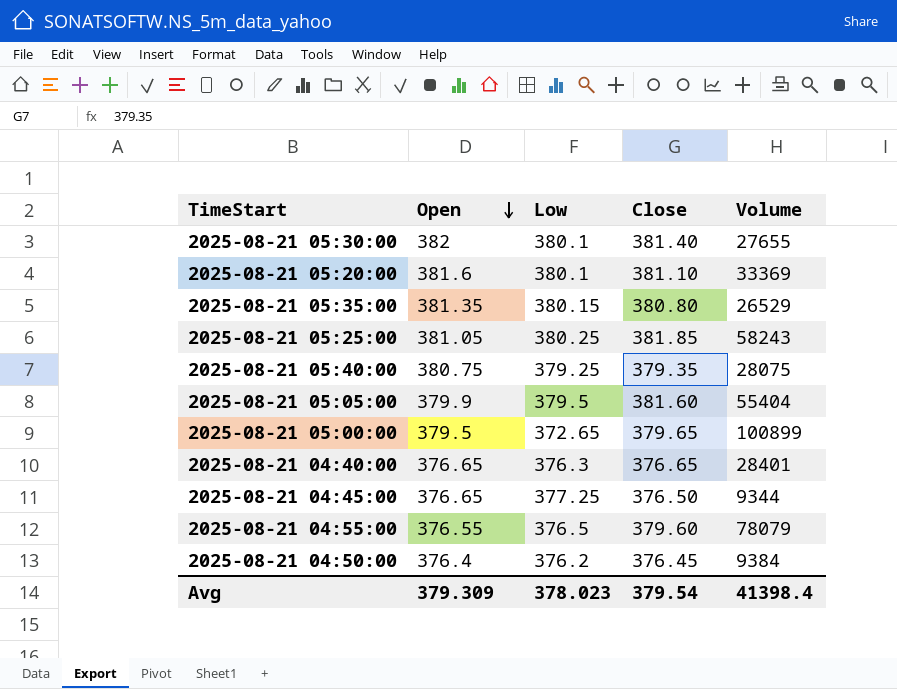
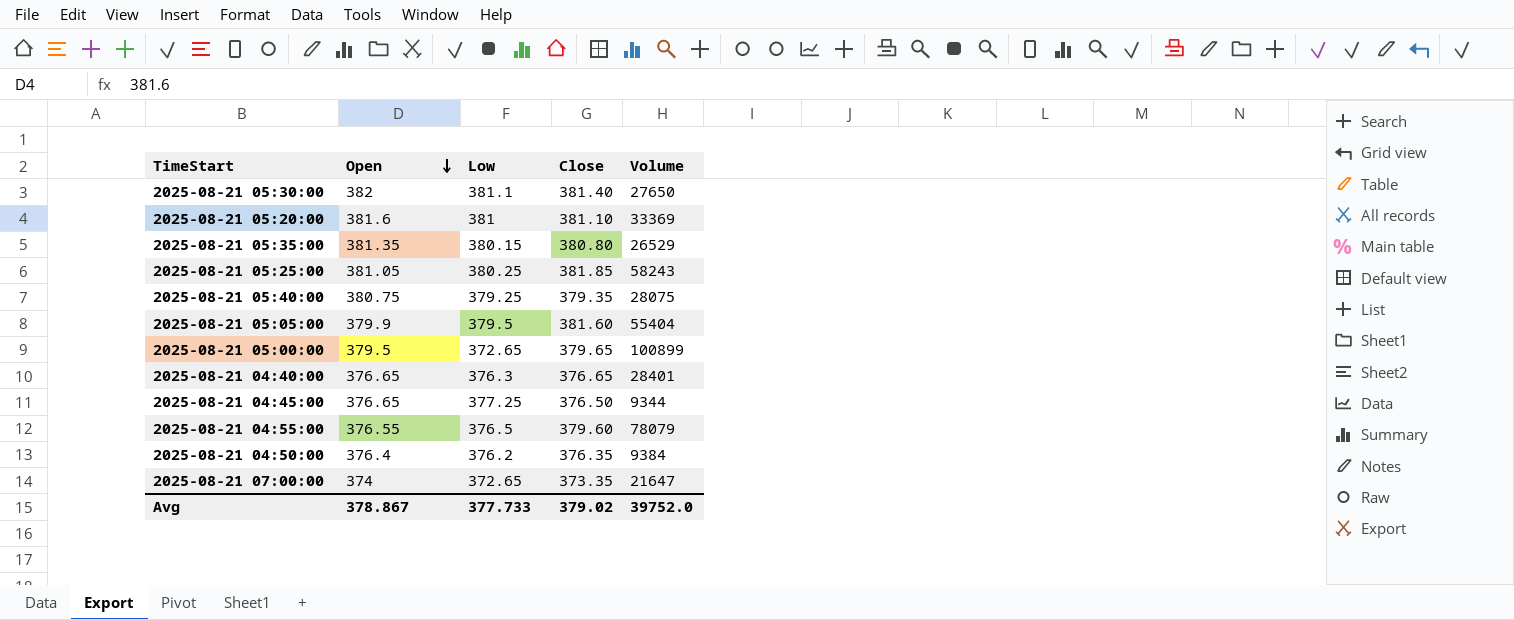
2025-08-21 05:30:00 | Low: 380.1 -> 381.1
2025-08-21 05:30:00 | Volume: 27655 -> 27650
2025-08-21 05:20:00 | Low: 380.1 -> 381
2025-08-21 04:50:00 | Close: 376.45 -> 376.35
row 2025-08-21 07:00:00: none -> 374 | 372.65 | 373.35 | 21647
Avg | Open: 379.309 -> 378.867
Avg | Low: 378.023 -> 377.733
Avg | Close: 379.54 -> 379.02
Avg | Volume: 41398.4 -> 39752.0

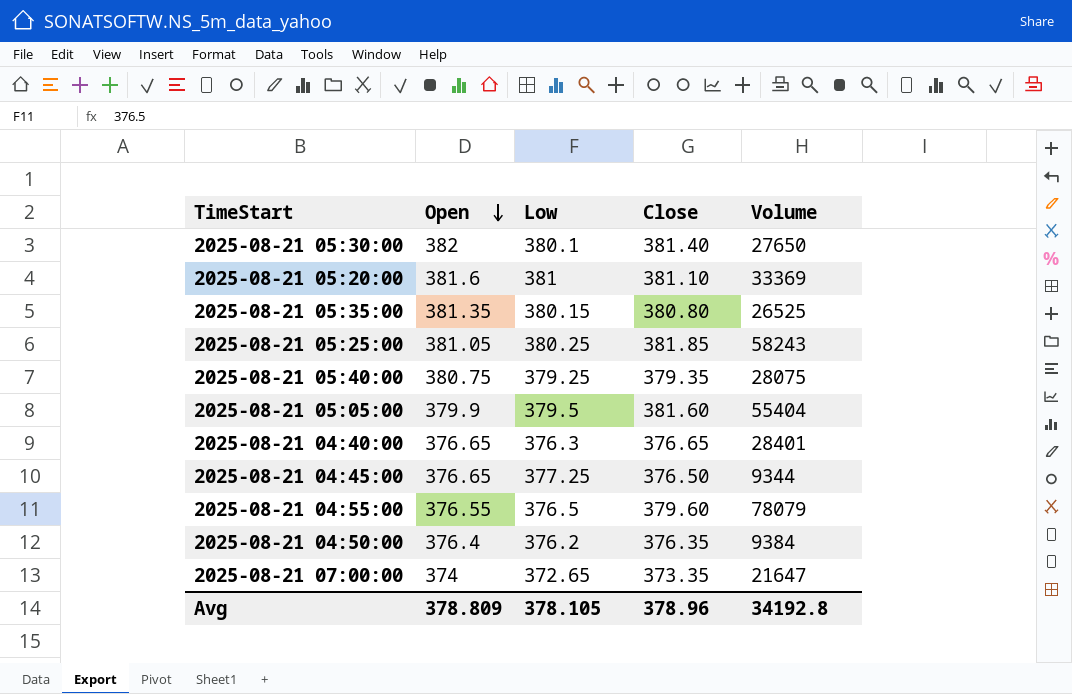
row 2025-08-21 05:00:00: 379.5 | 372.65 | 379.65 | 100899 -> none
2025-08-21 05:30:00 | Low: 381.1 -> 380.1
2025-08-21 05:35:00 | Volume: 26529 -> 26525
Avg | Open: 378.867 -> 378.809
Avg | Low: 377.733 -> 378.105
Avg | Close: 379.02 -> 378.96
Avg | Volume: 39752.0 -> 34192.8

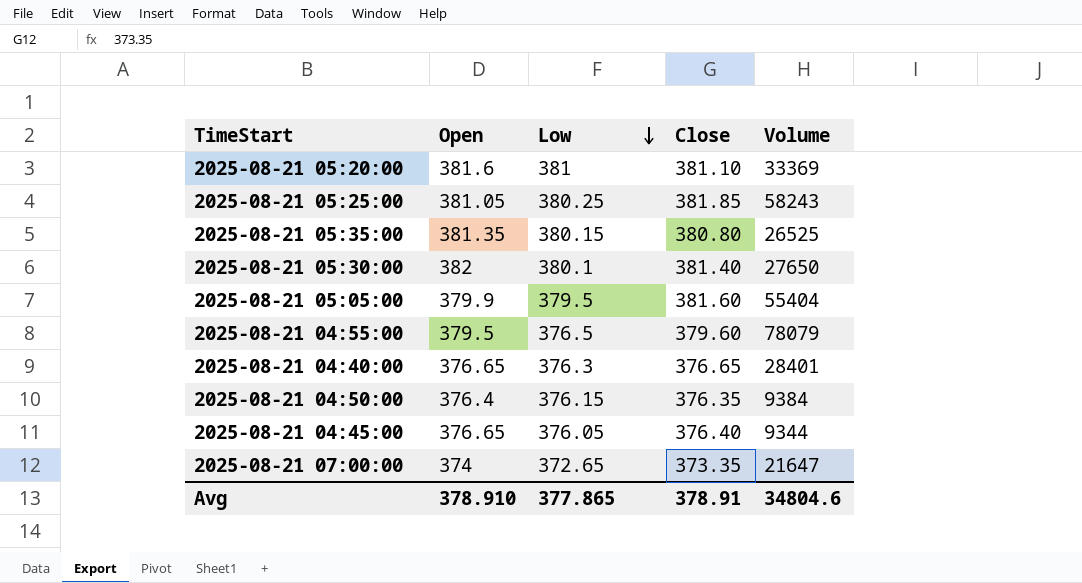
row order: Open descending -> Low descending
row 2025-08-21 05:40:00: 380.75 | 379.25 | 379.35 | 28075 -> none
2025-08-21 04:55:00 | Open: 376.55 -> 379.5
2025-08-21 04:50:00 | Low: 376.2 -> 376.15
2025-08-21 04:45:00 | Low: 377.25 -> 376.05
2025-08-21 04:45:00 | Close: 376.50 -> 376.40
Avg | Open: 378.809 -> 378.910
Avg | Low: 378.105 -> 377.865
Avg | Close: 378.96 -> 378.91
Avg | Volume: 34192.8 -> 34804.6

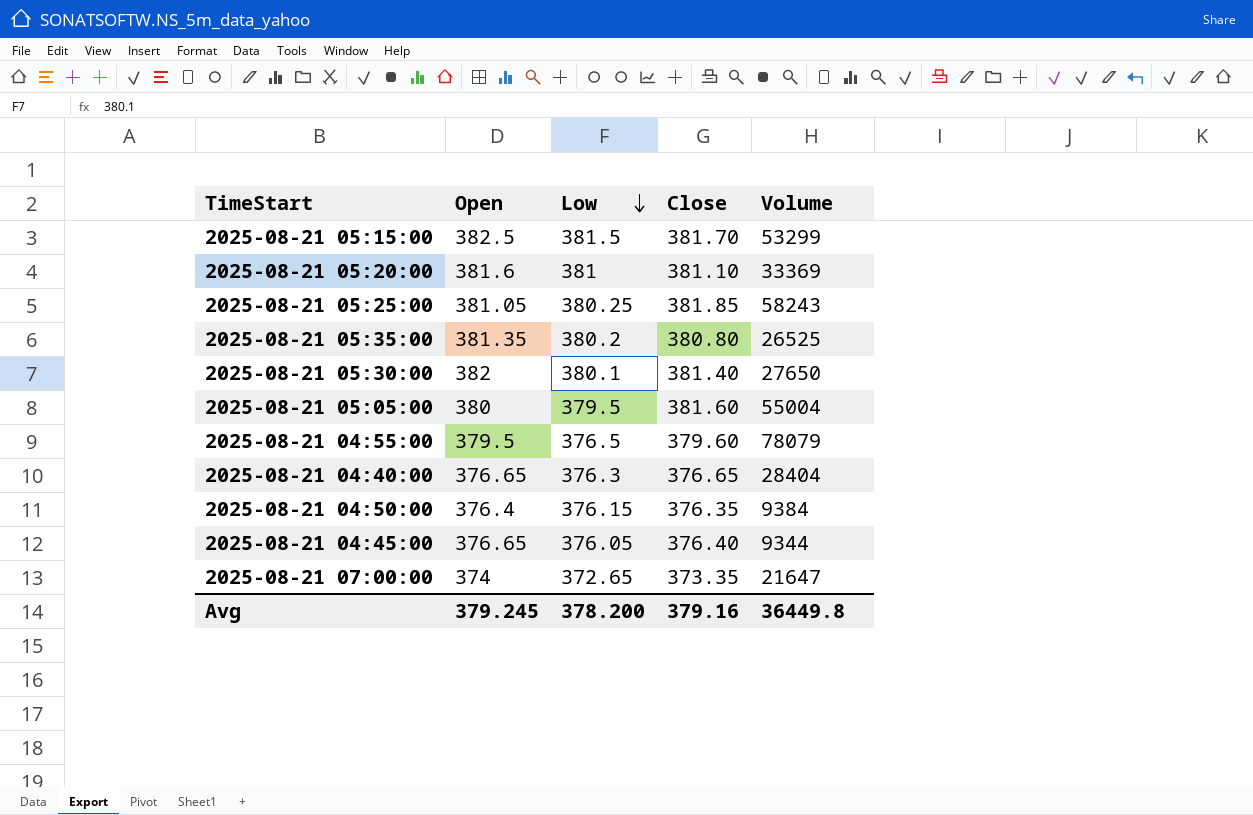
row 2025-08-21 05:15:00: none -> 382.5 | 381.5 | 381.70 | 53299
2025-08-21 05:35:00 | Low: 380.15 -> 380.2
2025-08-21 05:05:00 | Open: 379.9 -> 380
2025-08-21 05:05:00 | Volume: 55404 -> 55004
2025-08-21 04:40:00 | Volume: 28401 -> 28404
Avg | Open: 378.910 -> 379.245
Avg | Low: 377.865 -> 378.200
Avg | Close: 378.91 -> 379.16
Avg | Volume: 34804.6 -> 36449.8

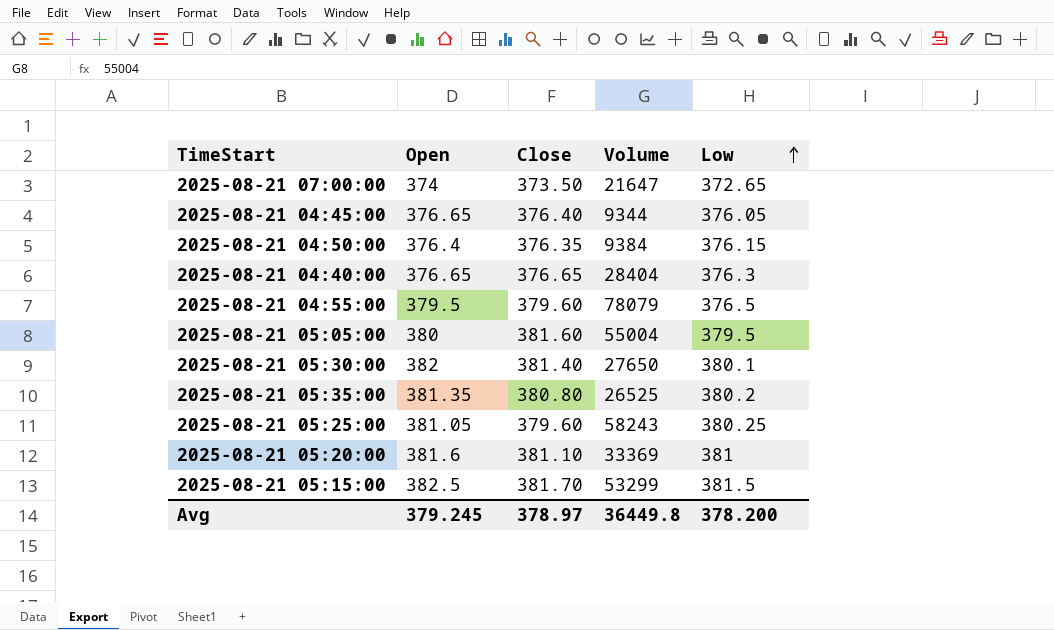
row order: Low descending -> Low ascending
column Low | position: 3 -> 5
2025-08-21 07:00:00 | Close: 373.35 -> 373.50
2025-08-21 05:25:00 | Close: 381.85 -> 379.60
Avg | Close: 379.16 -> 378.97

